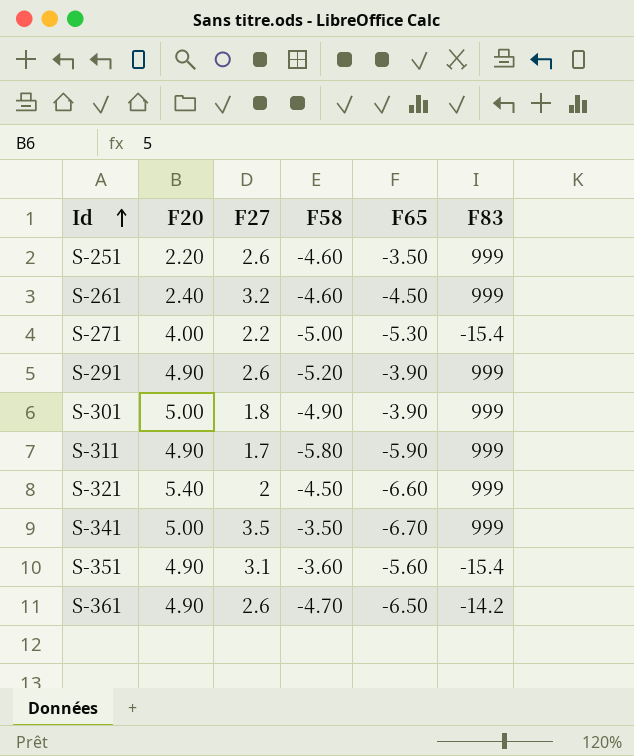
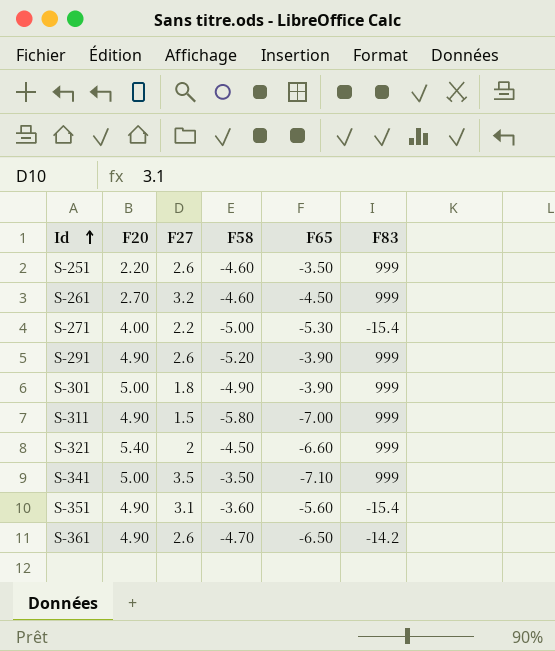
S-261 | F20: 2.40 -> 2.70
S-311 | F27: 1.7 -> 1.5
S-311 | F65: -5.90 -> -7.00
S-341 | F65: -6.70 -> -7.10

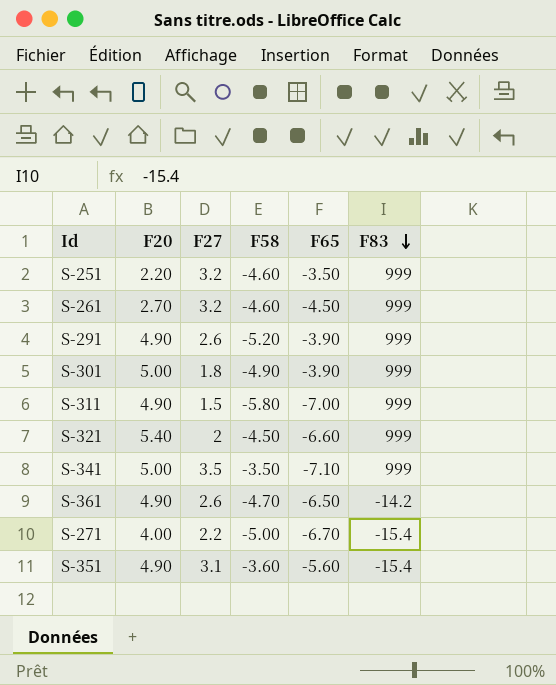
row order: Id ascending -> F83 descending
S-251 | F27: 2.6 -> 3.2
S-271 | F65: -5.30 -> -6.70

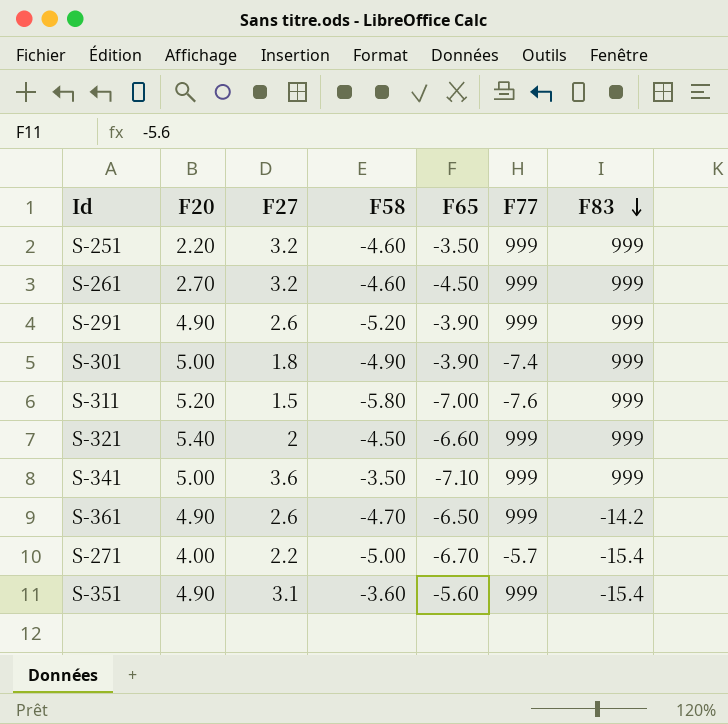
column F77 | position: none -> 6
S-311 | F20: 4.90 -> 5.20
S-341 | F27: 3.5 -> 3.6

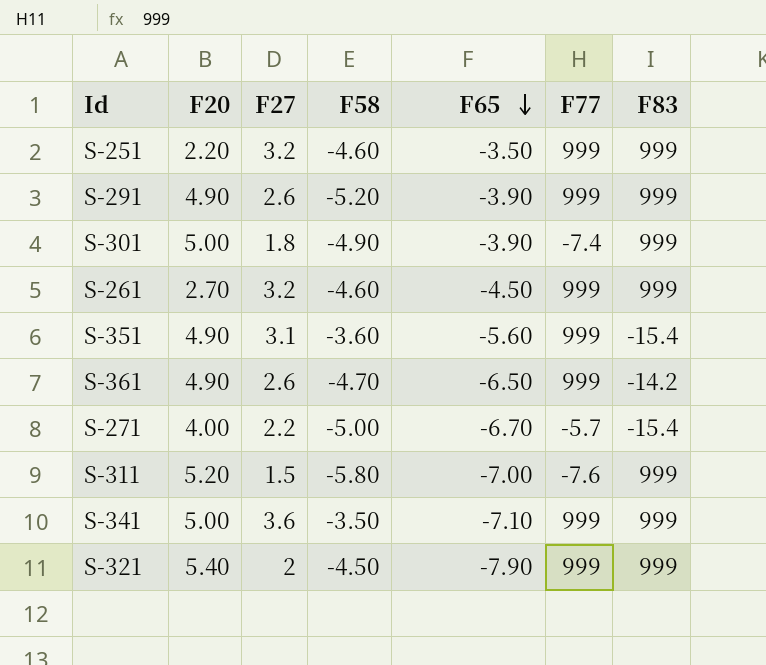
row order: F83 descending -> F65 descending
S-321 | F65: -6.60 -> -7.90

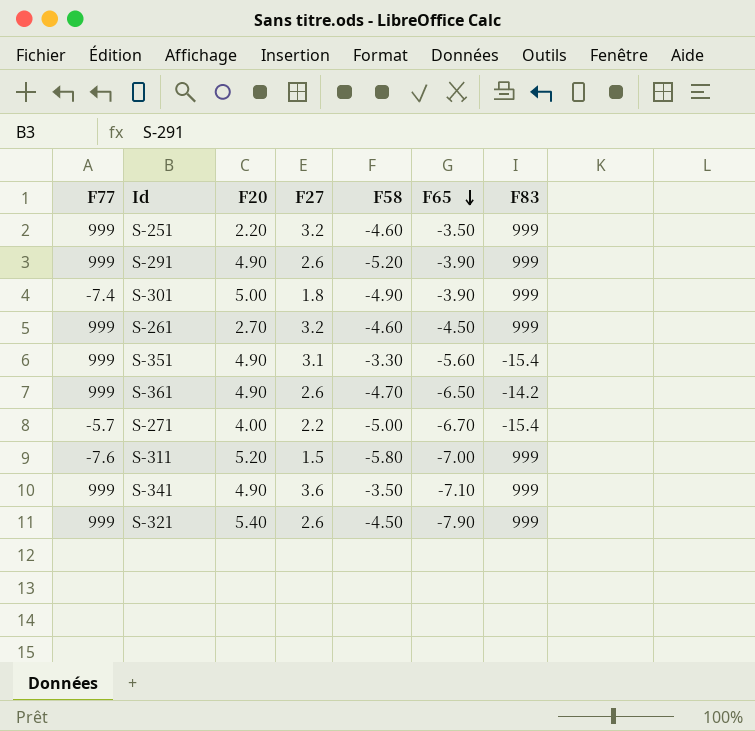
column F77 | position: 6 -> 1
S-351 | F58: -3.60 -> -3.30
S-341 | F20: 5.00 -> 4.90
S-321 | F27: 2 -> 2.6

